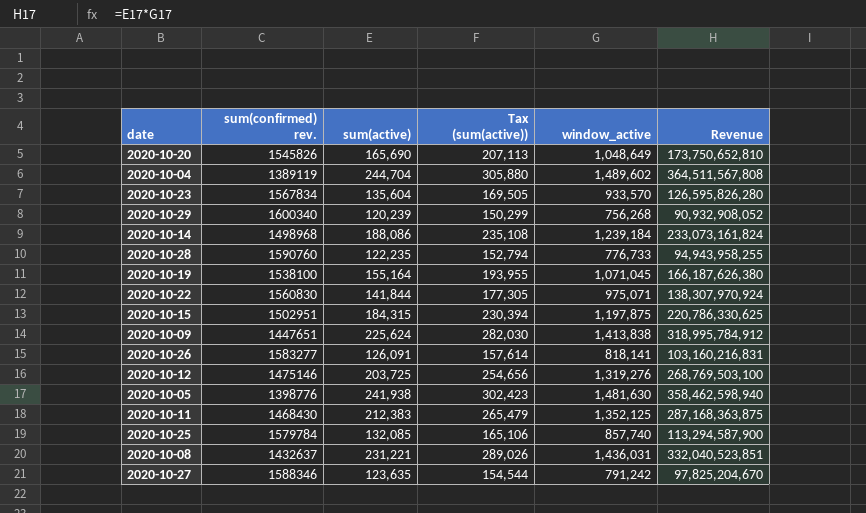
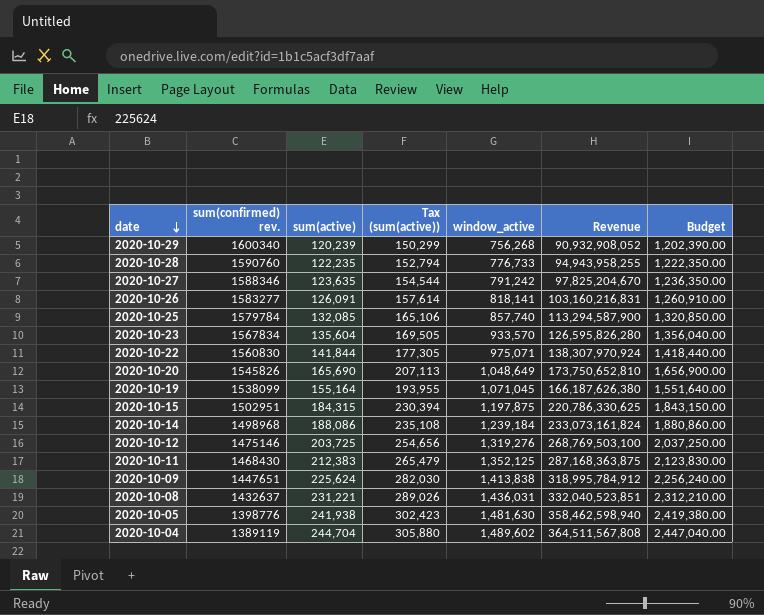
row order: none -> date descending
column Budget | formula: none -> [sum(active)] * 10
2020-10-19 | sum(confirmed) rev.: 1538100 -> 1538099

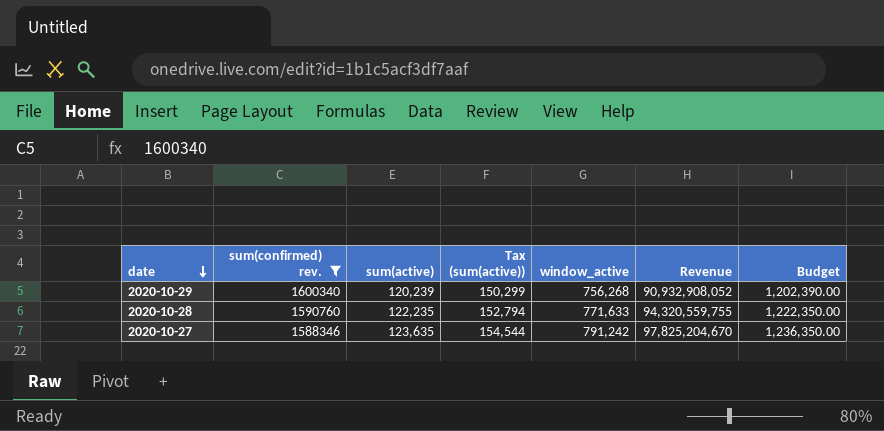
filter: none -> sum(confirmed) rev. >= 1588346
2020-10-28 | window_active: 776,733 -> 771,633
2020-10-28 | Revenue: 94,943,958,255 -> 94,320,559,755

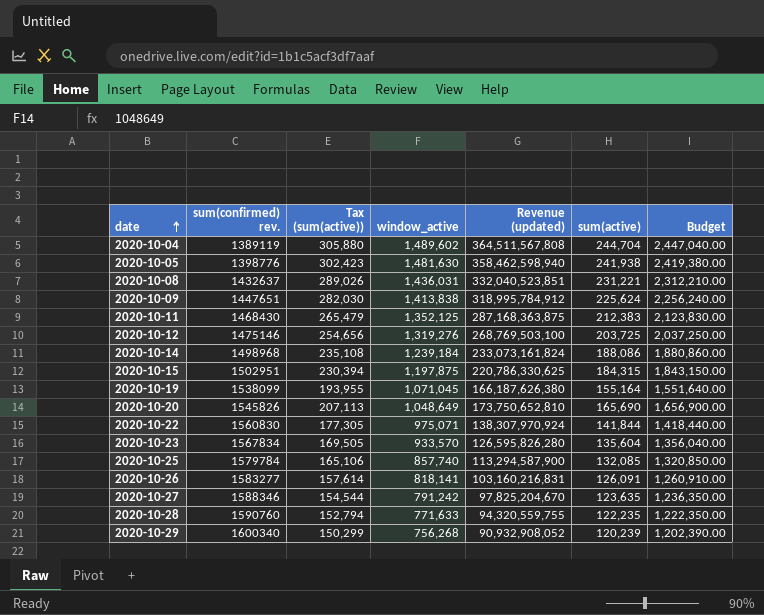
filter: sum(confirmed) rev. >= 1588346 -> none
row order: date descending -> date ascending
column name: Revenue -> Revenue (updated)
column sum(active) | position: 3 -> 6

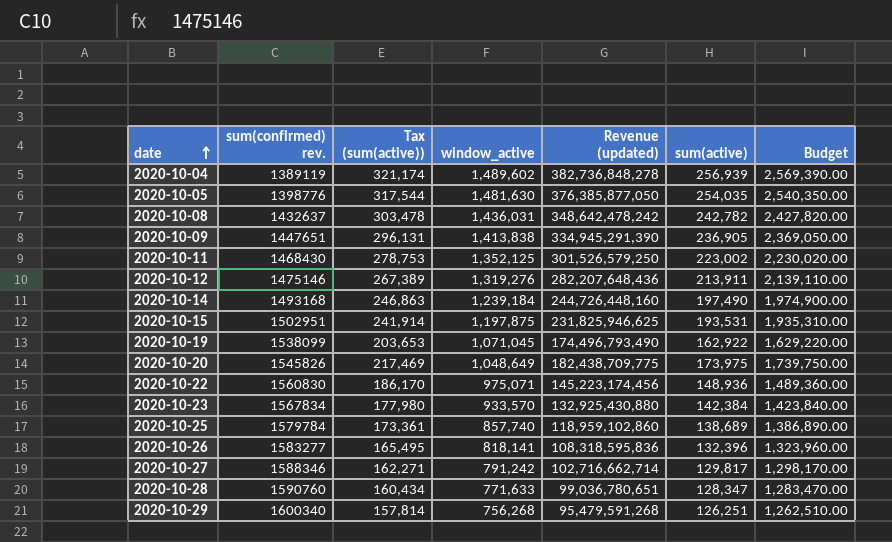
2020-10-04 | Tax (sum(active)): 305,880 -> 321,174
2020-10-04 | Revenue (updated): 364,511,567,808 -> 382,736,848,278
2020-10-04 | sum(active): 244,704 -> 256,939
2020-10-04 | Budget: 2,447,040.00 -> 2,569,390.00
2020-10-05 | Tax (sum(active)): 302,423 -> 317,544
2020-10-05 | Revenue (updated): 358,462,598,940 -> 376,385,877,050
2020-10-05 | sum(active): 241,938 -> 254,035
2020-10-05 | Budget: 2,419,380.00 -> 2,540,350.00
2020-10-08 | Tax (sum(active)): 289,026 -> 303,478
2020-10-08 | Revenue (updated): 332,040,523,851 -> 348,642,478,242
2020-10-08 | sum(active): 231,221 -> 242,782
2020-10-08 | Budget: 2,312,210.00 -> 2,427,820.00
2020-10-09 | Tax (sum(active)): 282,030 -> 296,131
2020-10-09 | Revenue (updated): 318,995,784,912 -> 334,945,291,390
2020-10-09 | sum(active): 225,624 -> 236,905
2020-10-09 | Budget: 2,256,240.00 -> 2,369,050.00
2020-10-11 | Tax (sum(active)): 265,479 -> 278,753
2020-10-11 | Revenue (updated): 287,168,363,875 -> 301,526,579,250
2020-10-11 | sum(active): 212,383 -> 223,002
2020-10-11 | Budget: 2,123,830.00 -> 2,230,020.00
2020-10-12 | Tax (sum(active)): 254,656 -> 267,389
2020-10-12 | Revenue (updated): 268,769,503,100 -> 282,207,648,436
2020-10-12 | sum(active): 203,725 -> 213,911
2020-10-12 | Budget: 2,037,250.00 -> 2,139,110.00
2020-10-14 | sum(confirmed) rev.: 1498968 -> 1493168
2020-10-14 | Tax (sum(active)): 235,108 -> 246,863
2020-10-14 | Revenue (updated): 233,073,161,824 -> 244,726,448,160
2020-10-14 | sum(active): 188,086 -> 197,490
2020-10-14 | Budget: 1,880,860.00 -> 1,974,900.00
2020-10-15 | Tax (sum(active)): 230,394 -> 241,914
2020-10-15 | Revenue (updated): 220,786,330,625 -> 231,825,946,625
2020-10-15 | sum(active): 184,315 -> 193,531
2020-10-15 | Budget: 1,843,150.00 -> 1,935,310.00
2020-10-19 | Tax (sum(active)): 193,955 -> 203,653
2020-10-19 | Revenue (updated): 166,187,626,380 -> 174,496,793,490
2020-10-19 | sum(active): 155,164 -> 162,922
2020-10-19 | Budget: 1,551,640.00 -> 1,629,220.00
2020-10-20 | Tax (sum(active)): 207,113 -> 217,469
2020-10-20 | Revenue (updated): 173,750,652,810 -> 182,438,709,775
2020-10-20 | sum(active): 165,690 -> 173,975
2020-10-20 | Budget: 1,656,900.00 -> 1,739,750.00
2020-10-22 | Tax (sum(active)): 177,305 -> 186,170
2020-10-22 | Revenue (updated): 138,307,970,924 -> 145,223,174,456
2020-10-22 | sum(active): 141,844 -> 148,936
2020-10-22 | Budget: 1,418,440.00 -> 1,489,360.00
2020-10-23 | Tax (sum(active)): 169,505 -> 177,980
2020-10-23 | Revenue (updated): 126,595,826,280 -> 132,925,430,880
2020-10-23 | sum(active): 135,604 -> 142,384
2020-10-23 | Budget: 1,356,040.00 -> 1,423,840.00
2020-10-25 | Tax (sum(active)): 165,106 -> 173,361
2020-10-25 | Revenue (updated): 113,294,587,900 -> 118,959,102,860
2020-10-25 | sum(active): 132,085 -> 138,689
2020-10-25 | Budget: 1,320,850.00 -> 1,386,890.00
2020-10-26 | Tax (sum(active)): 157,614 -> 165,495
2020-10-26 | Revenue (updated): 103,160,216,831 -> 108,318,595,836
2020-10-26 | sum(active): 126,091 -> 132,396
2020-10-26 | Budget: 1,260,910.00 -> 1,323,960.00
2020-10-27 | Tax (sum(active)): 154,544 -> 162,271
2020-10-27 | Revenue (updated): 97,825,204,670 -> 102,716,662,714
2020-10-27 | sum(active): 123,635 -> 129,817
2020-10-27 | Budget: 1,236,350.00 -> 1,298,170.00
2020-10-28 | Tax (sum(active)): 152,794 -> 160,434
2020-10-28 | Revenue (updated): 94,320,559,755 -> 99,036,780,651
2020-10-28 | sum(active): 122,235 -> 128,347
2020-10-28 | Budget: 1,222,350.00 -> 1,283,470.00
2020-10-29 | Tax (sum(active)): 150,299 -> 157,814
2020-10-29 | Revenue (updated): 90,932,908,052 -> 95,479,591,268
2020-10-29 | sum(active): 120,239 -> 126,251
2020-10-29 | Budget: 1,202,390.00 -> 1,262,510.00

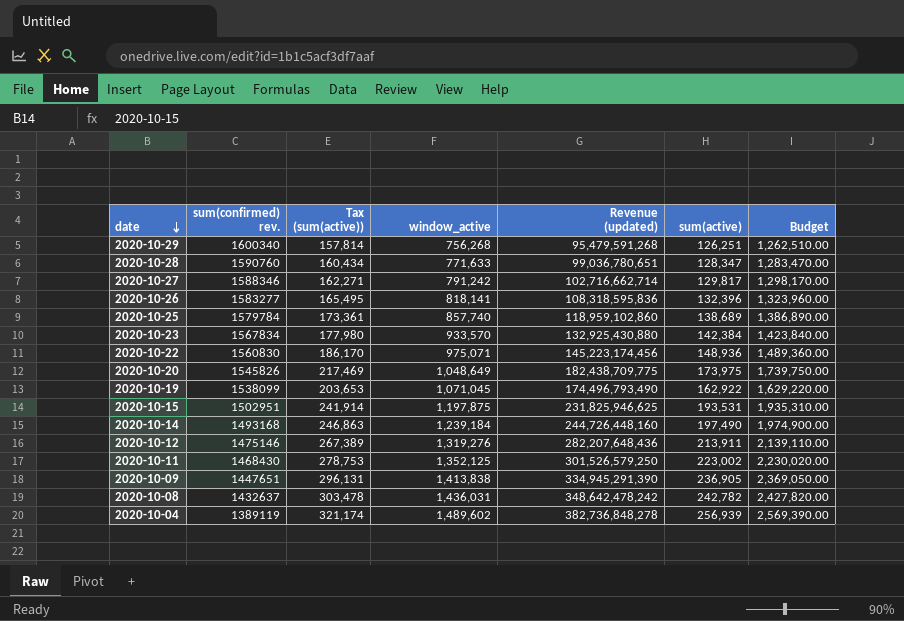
row order: date ascending -> date descending
row 2020-10-05: 1398776 | 317,544 | 1,481,630 | 376,385,877,050 | 254,035 | 2,540,350.00 -> none

